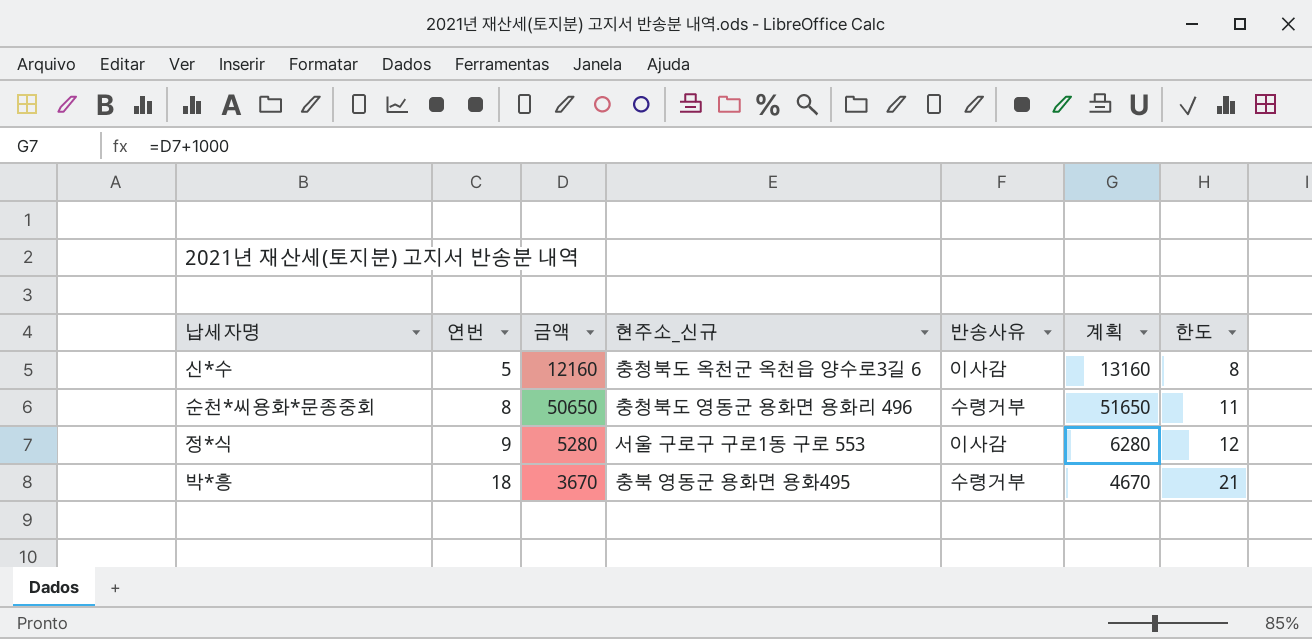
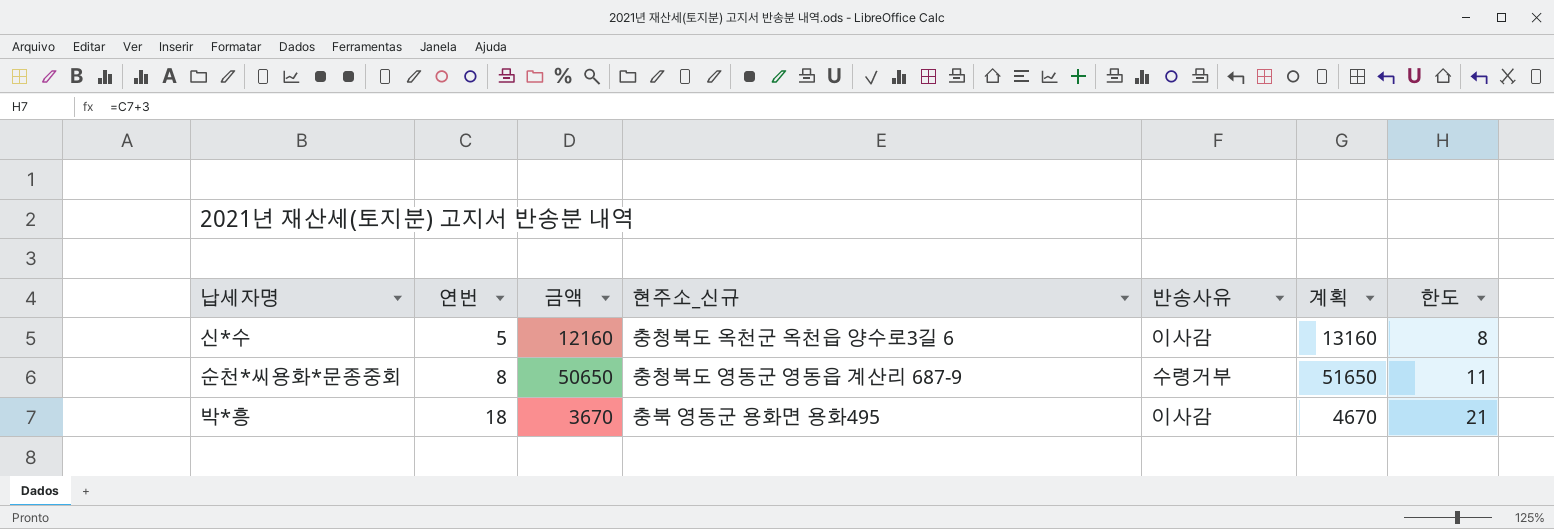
row 정*식: 9 | 5280 | 서울 구로구 구로1동 구로 553 | 이사감 | 6280 | 12 -> none
순천*씨용화*문종중회 | 현주소_신규: 충청북도 영동군 용화면 용화리 496 -> 충청북도 영동군 영동읍 계산리 687-9
박*흥 | 반송사유: 수령거부 -> 이사감

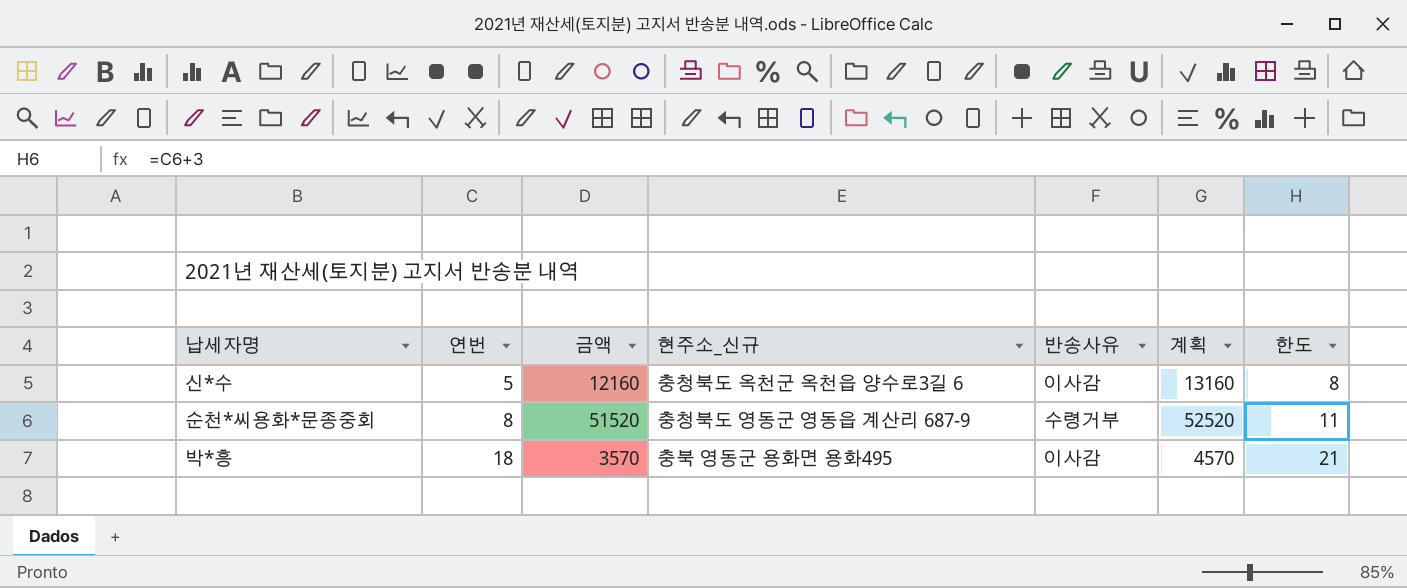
순천*씨용화*문종중회 | 금액: 50650 -> 51520
순천*씨용화*문종중회 | 계획: 51650 -> 52520
박*흥 | 금액: 3670 -> 3570
박*흥 | 계획: 4670 -> 4570

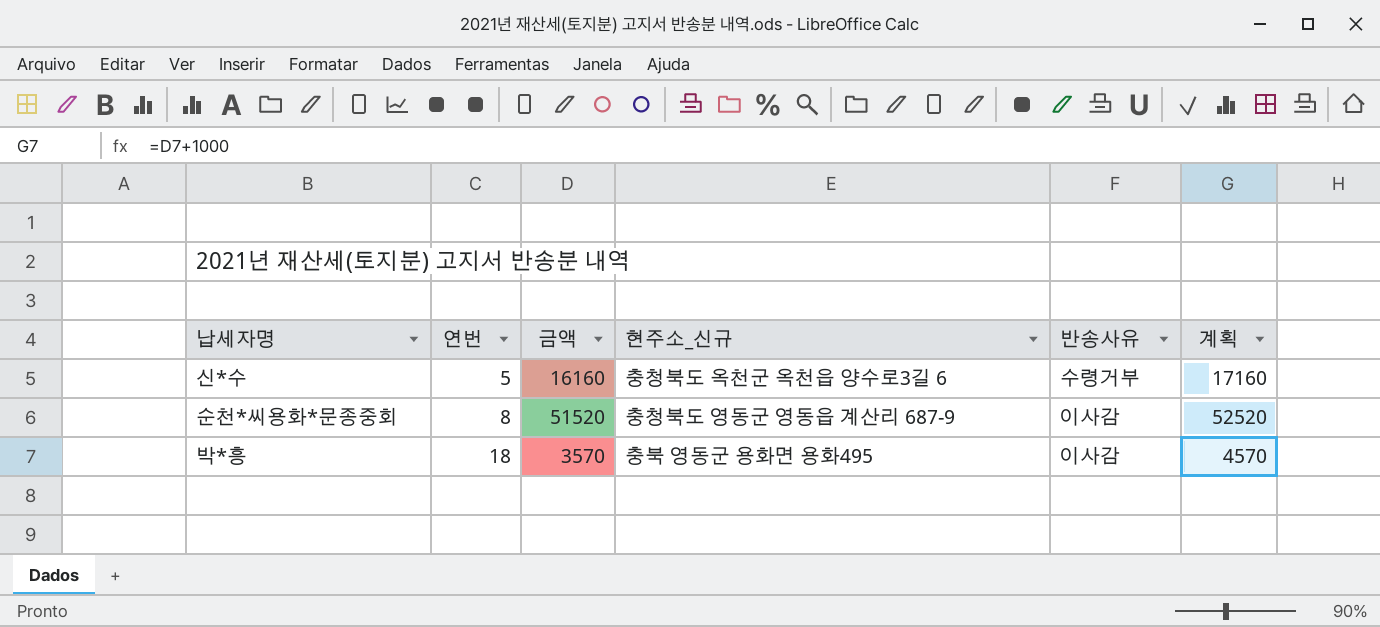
column 한도 | formula: [연번] + 3 -> none
신*수 | 금액: 12160 -> 16160
신*수 | 반송사유: 이사감 -> 수령거부
신*수 | 계획: 13160 -> 17160
순천*씨용화*문종중회 | 반송사유: 수령거부 -> 이사감

